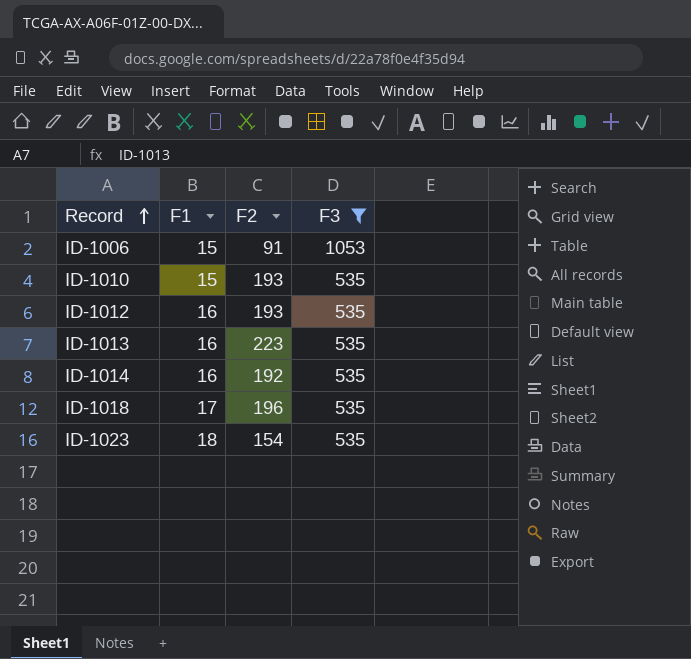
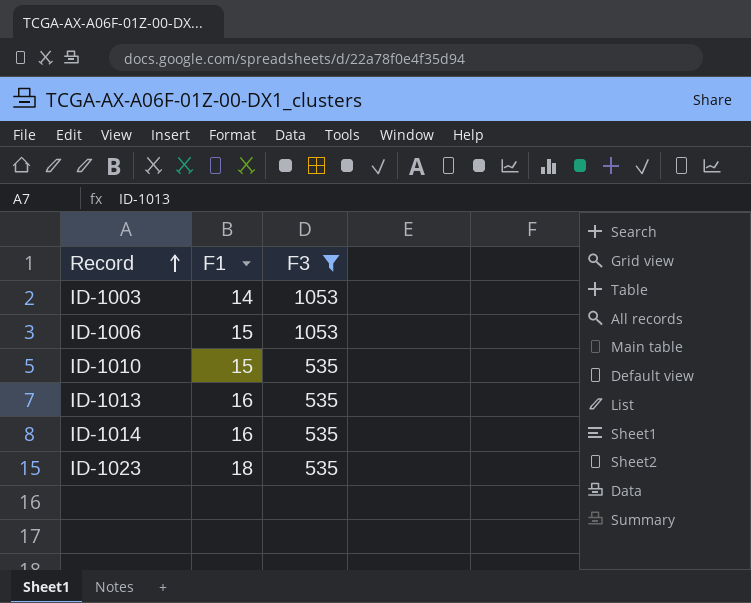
column F2 | position: 3 -> none
row ID-1012: 16 | 193 | 535 -> none
row ID-1018: 17 | 196 | 535 -> none
row ID-1003: none -> 14 | 1053

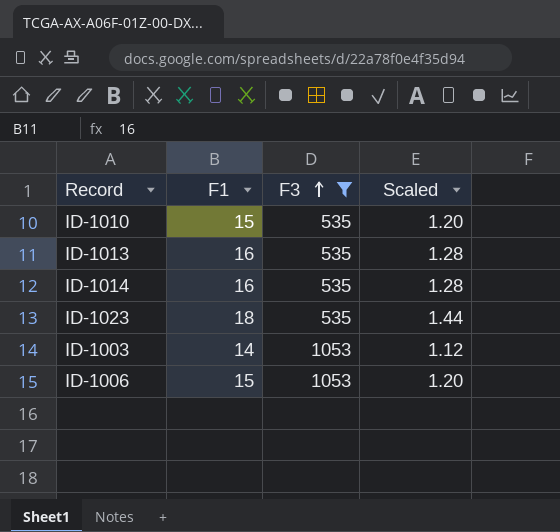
row order: Record ascending -> F3 ascending
column Scaled | formula: none -> [F1] * 0.08

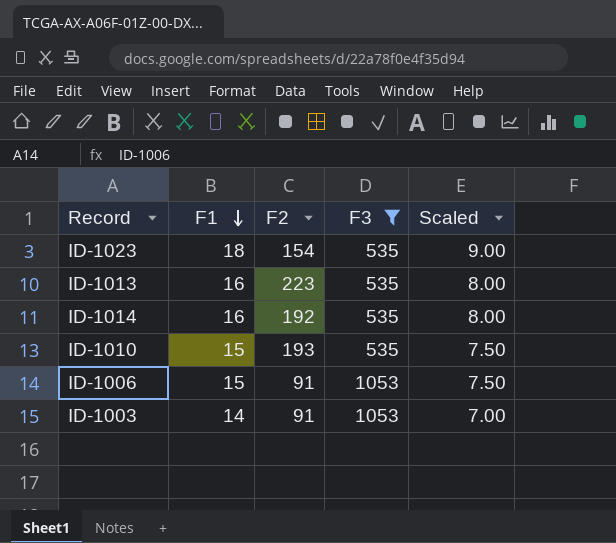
row order: F3 ascending -> F1 descending
column F2 | position: none -> 3
column Scaled | formula: [F1] * 0.08 -> [F1] * 0.5

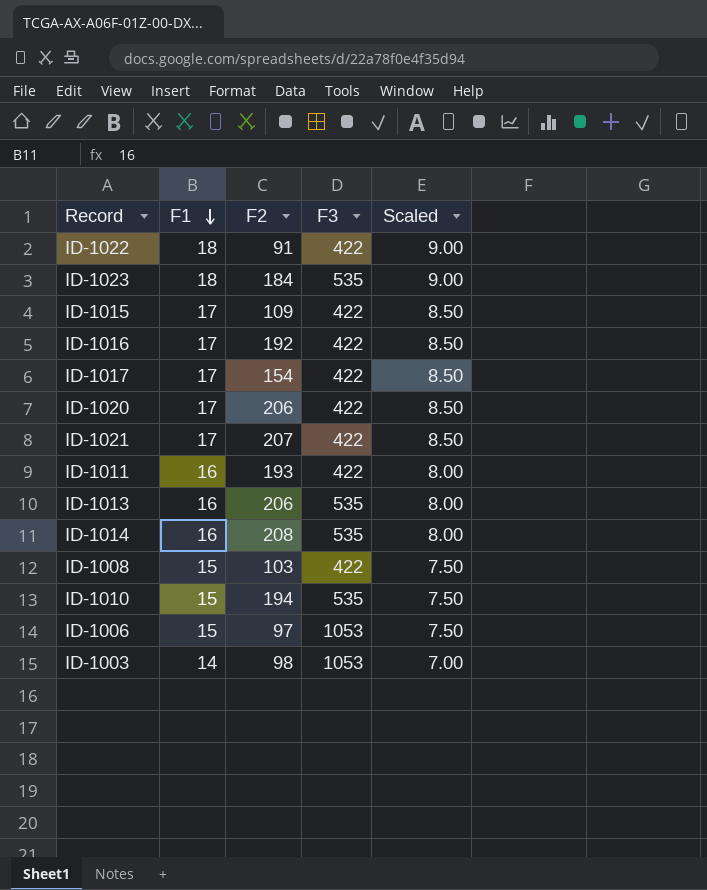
filter: F3 != 422 -> none
ID-1023 | F2: 154 -> 184
ID-1013 | F2: 223 -> 206
ID-1014 | F2: 192 -> 208
ID-1010 | F2: 193 -> 194
ID-1006 | F2: 91 -> 97
ID-1003 | F2: 91 -> 98

